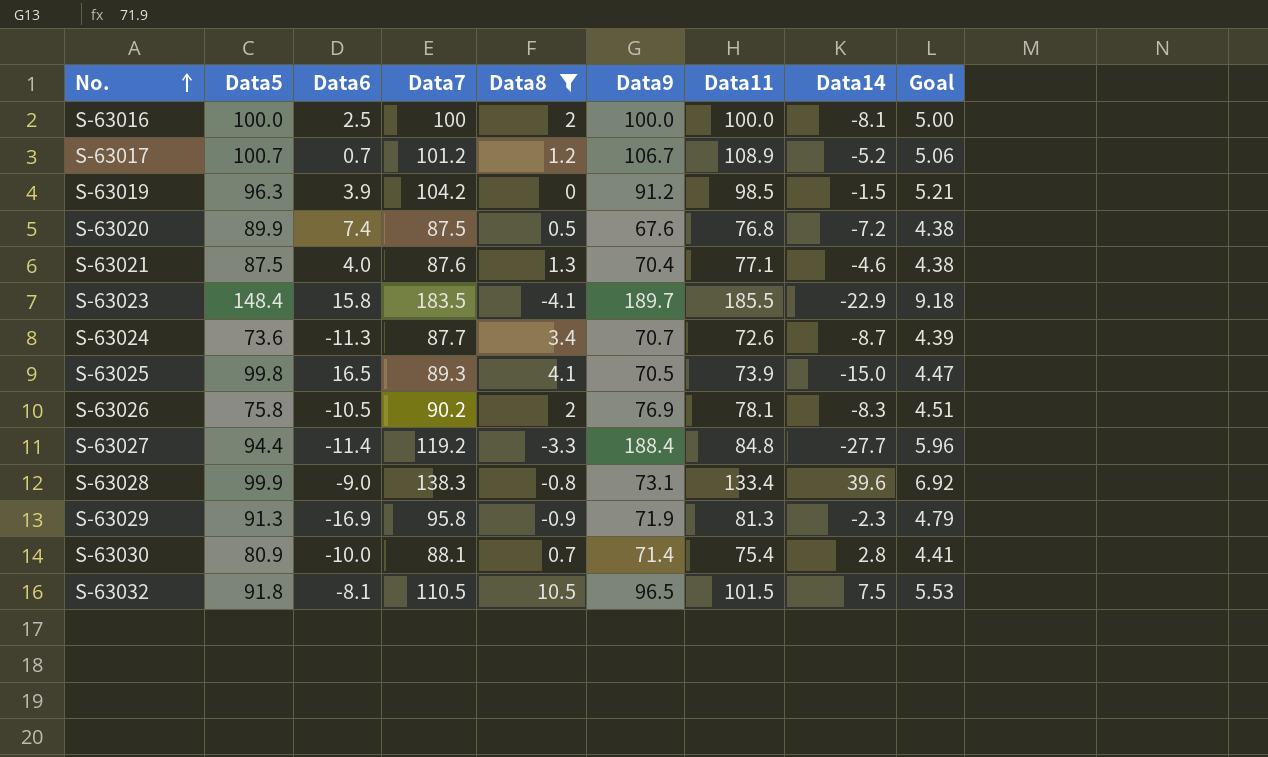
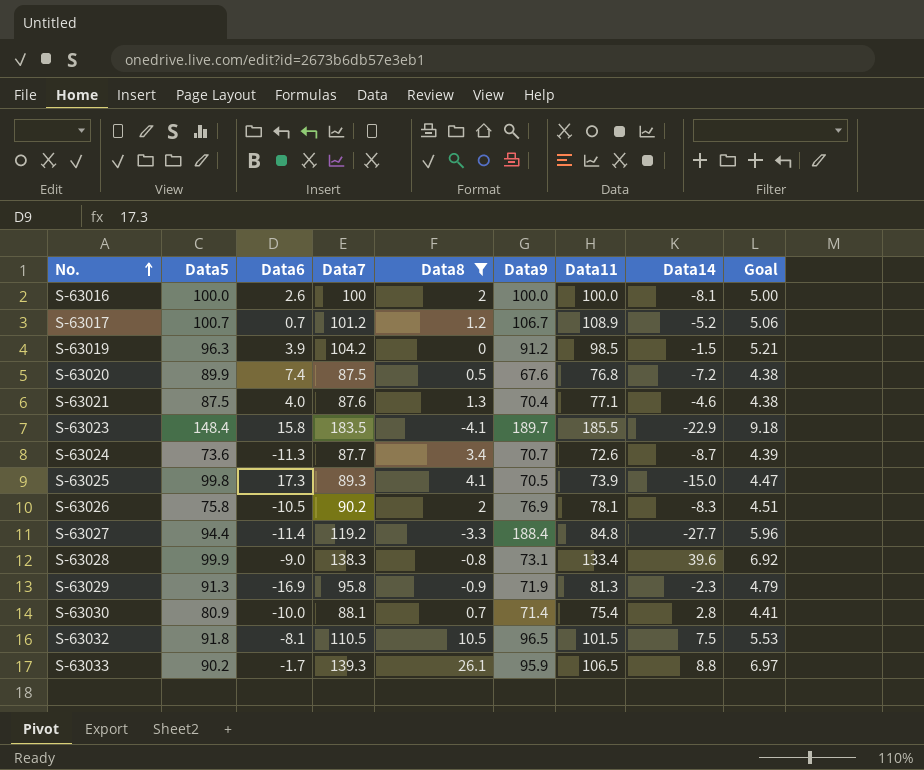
S-63016 | Data6: 2.5 -> 2.6
S-63025 | Data6: 16.5 -> 17.3
row S-63033: none -> 90.2 | -1.7 | 139.3 | 26.1 | 95.9 | 106.5 | 8.8 | 6.97

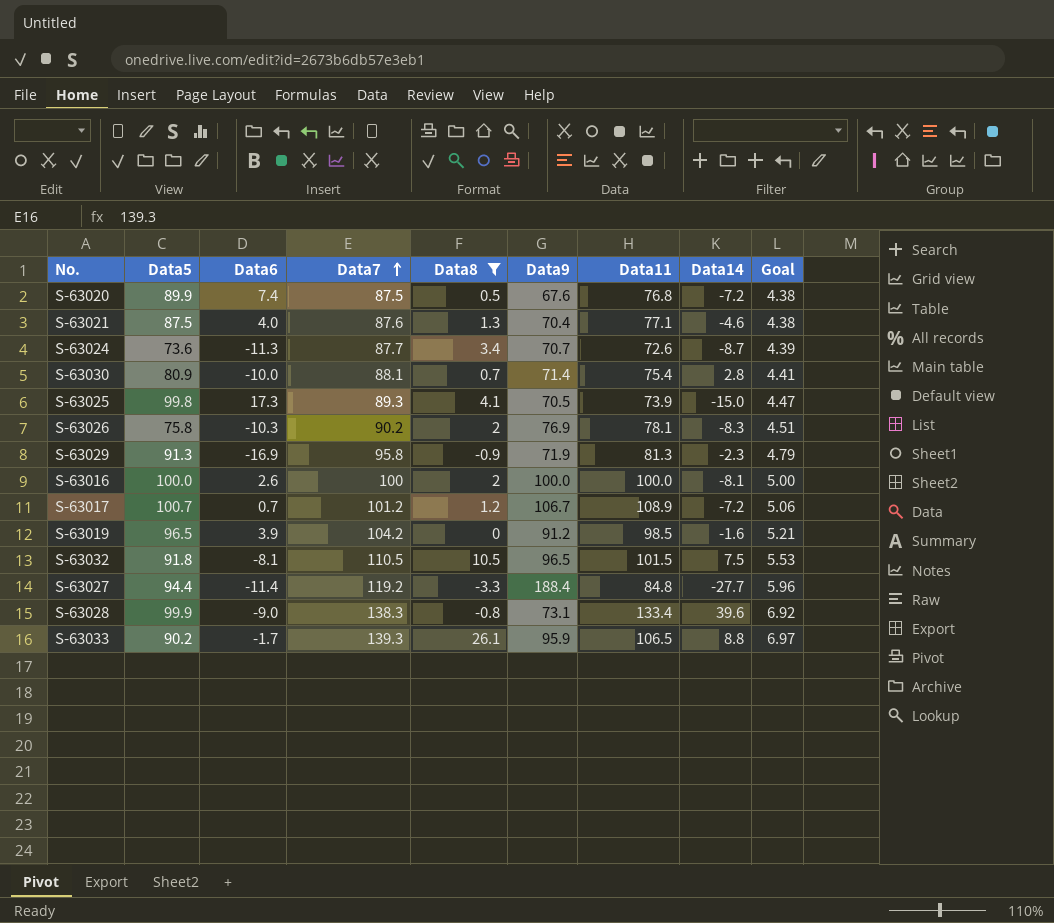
row order: No. ascending -> Data7 ascending
row S-63023: 148.4 | 15.8 | 183.5 | -4.1 | 189.7 | 185.5 | -22.9 | 9.18 -> none
S-63026 | Data6: -10.5 -> -10.3
S-63017 | Data14: -5.2 -> -7.2
S-63019 | Data5: 96.3 -> 96.5
S-63019 | Data14: -1.5 -> -1.6

